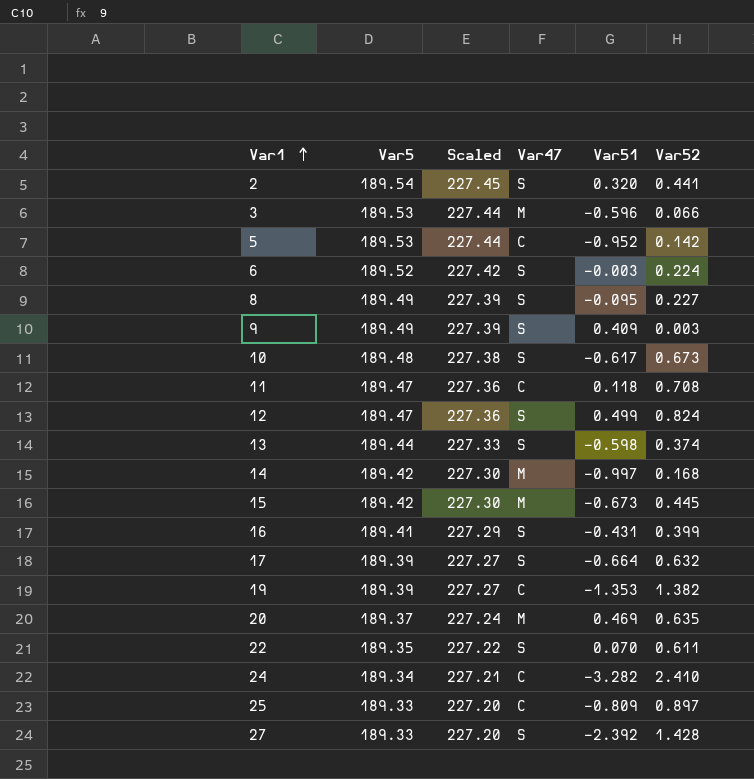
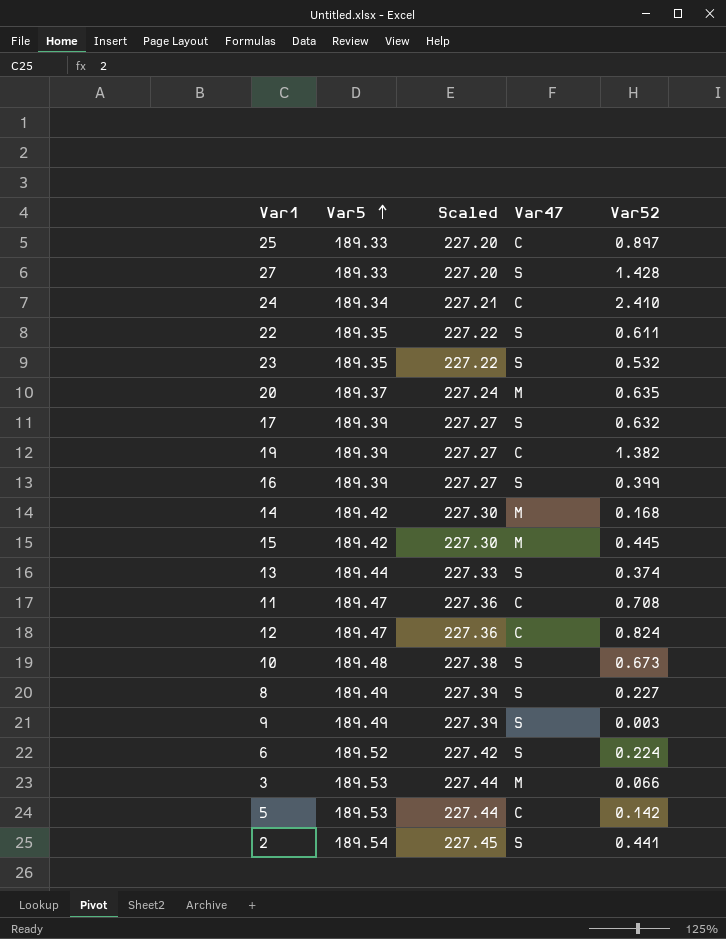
row order: Var1 ascending -> Var5 ascending
column Var51 | position: 5 -> none
row 23: none -> 189.35 | 227.22 | S | 0.532
16 | Var5: 189.41 -> 189.39
16 | Scaled: 227.29 -> 227.27
12 | Var47: S -> C

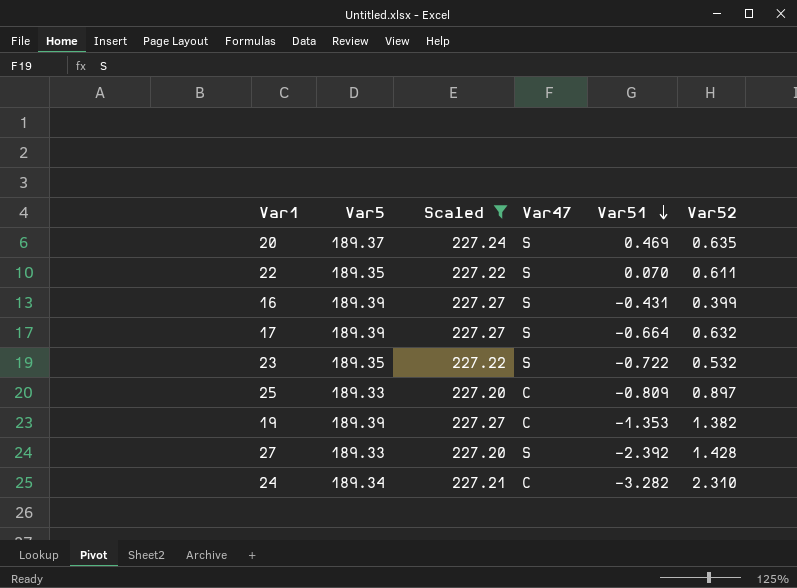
filter: none -> Scaled <= 227.27
row order: Var5 ascending -> Var51 descending
column Var51 | position: none -> 5
20 | Var47: M -> S
24 | Var52: 2.410 -> 2.310

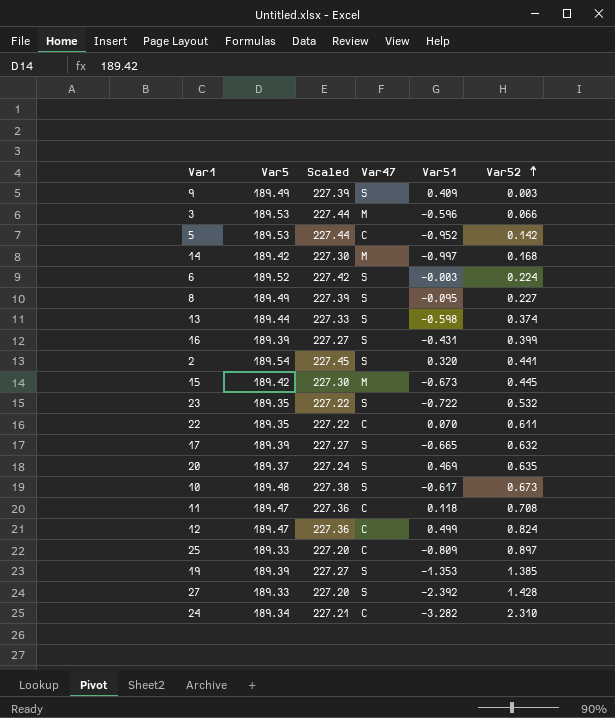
filter: Scaled <= 227.27 -> none
row order: Var51 descending -> Var52 ascending
22 | Var47: S -> C
17 | Var51: -0.664 -> -0.665
19 | Var47: C -> S
19 | Var52: 1.382 -> 1.385

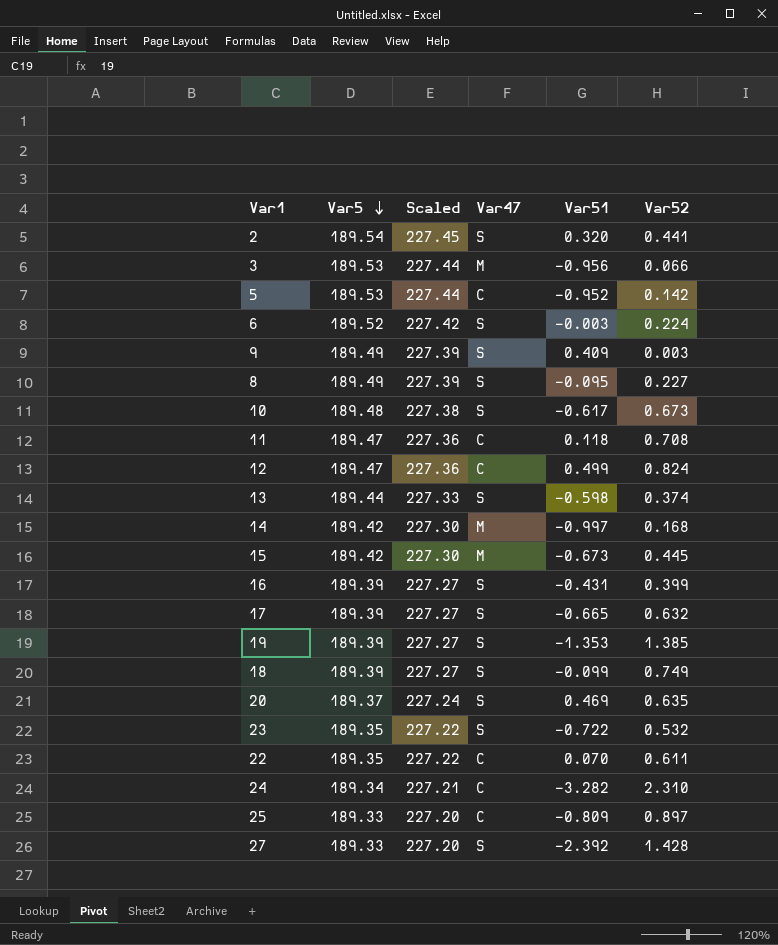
row order: Var52 ascending -> Var5 descending
3 | Var51: -0.596 -> -0.956
row 18: none -> 189.39 | 227.27 | S | -0.099 | 0.749

